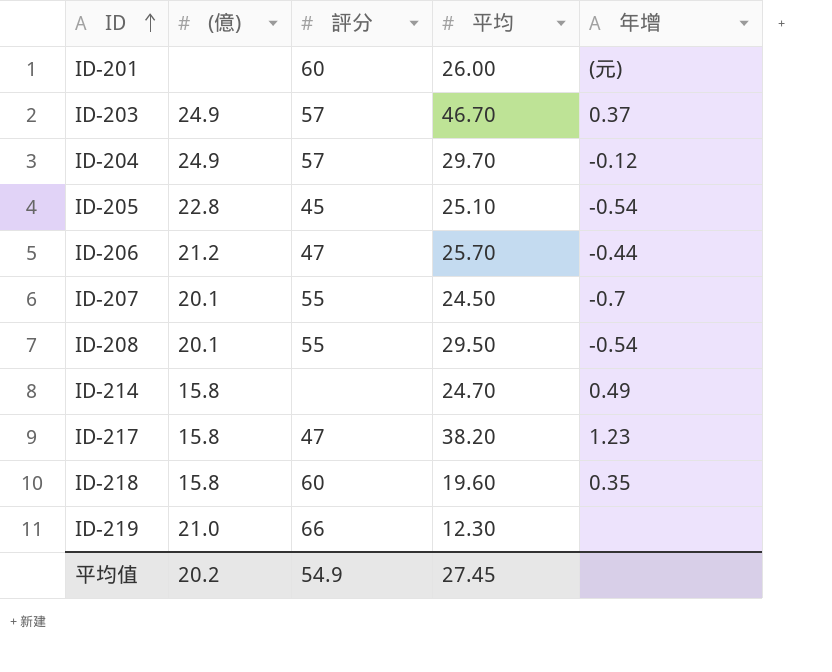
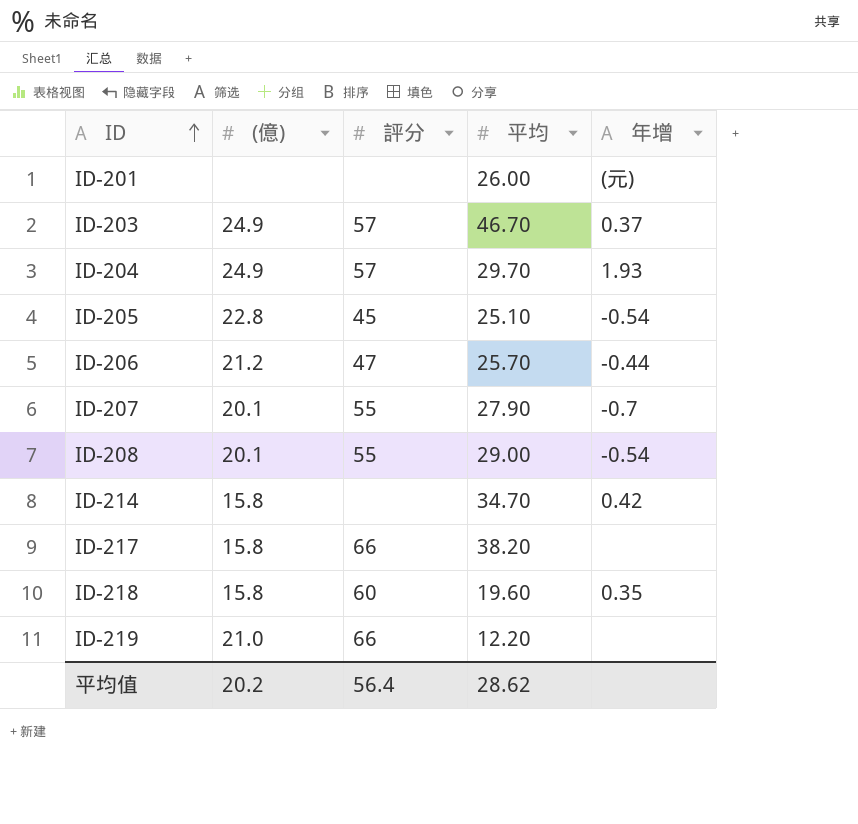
ID-201 | 評分: 60 -> none
ID-204 | 年增: -0.12 -> 1.93
ID-207 | 平均: 24.50 -> 27.90
ID-208 | 平均: 29.50 -> 29.00
ID-214 | 平均: 24.70 -> 34.70
ID-214 | 年增: 0.49 -> 0.42
ID-217 | 評分: 47 -> 66
ID-217 | 年增: 1.23 -> none
ID-219 | 平均: 12.30 -> 12.20
平均值 | 評分: 54.9 -> 56.4
平均值 | 平均: 27.45 -> 28.62

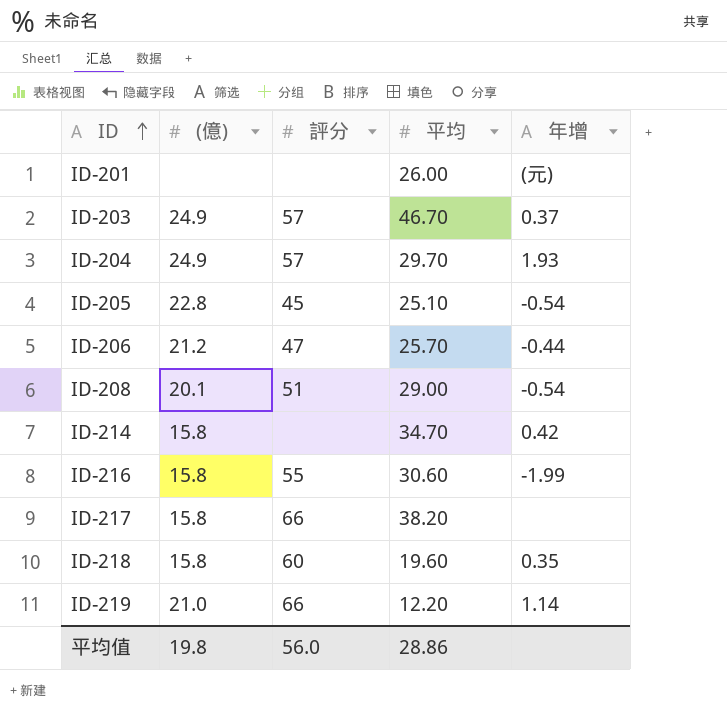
row ID-207: 20.1 | 55 | 27.90 | -0.7 -> none
ID-208 | 評分: 55 -> 51
row ID-216: none -> 15.8 | 55 | 30.60 | -1.99
ID-219 | 年增: none -> 1.14
平均值 | (億): 20.2 -> 19.8
平均值 | 評分: 56.4 -> 56.0
平均值 | 平均: 28.62 -> 28.86

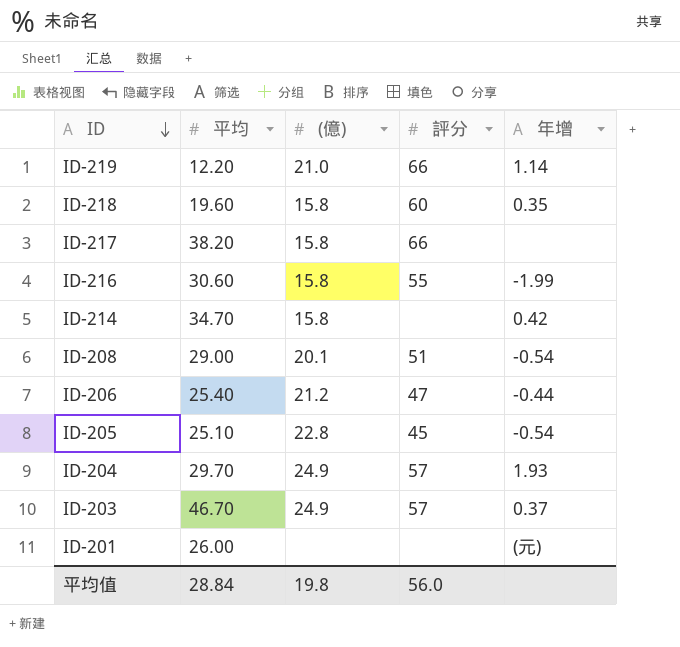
row order: ID ascending -> ID descending
column 平均 | position: 4 -> 2
ID-206 | 平均: 25.70 -> 25.40
平均值 | 平均: 28.86 -> 28.84

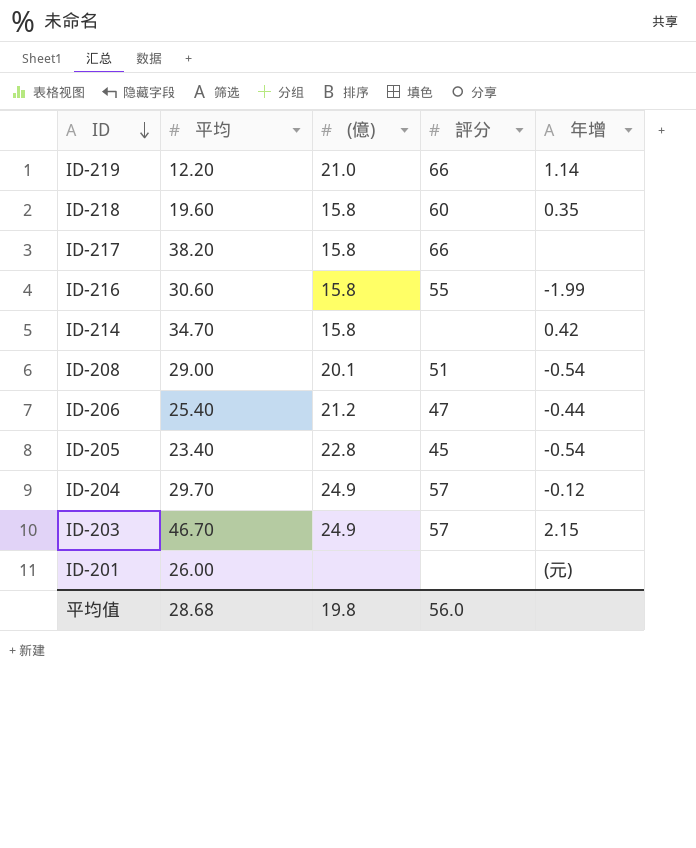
ID-205 | 平均: 25.10 -> 23.40
ID-204 | 年增: 1.93 -> -0.12
ID-203 | 年增: 0.37 -> 2.15
平均值 | 平均: 28.84 -> 28.68

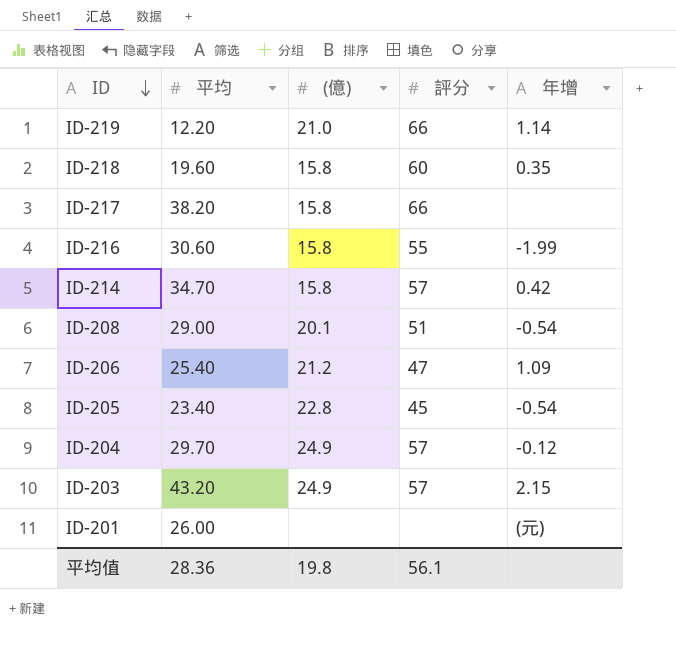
ID-214 | 評分: none -> 57
ID-206 | 年增: -0.44 -> 1.09
ID-203 | 平均: 46.70 -> 43.20
平均值 | 平均: 28.68 -> 28.36
平均值 | 評分: 56.0 -> 56.1

